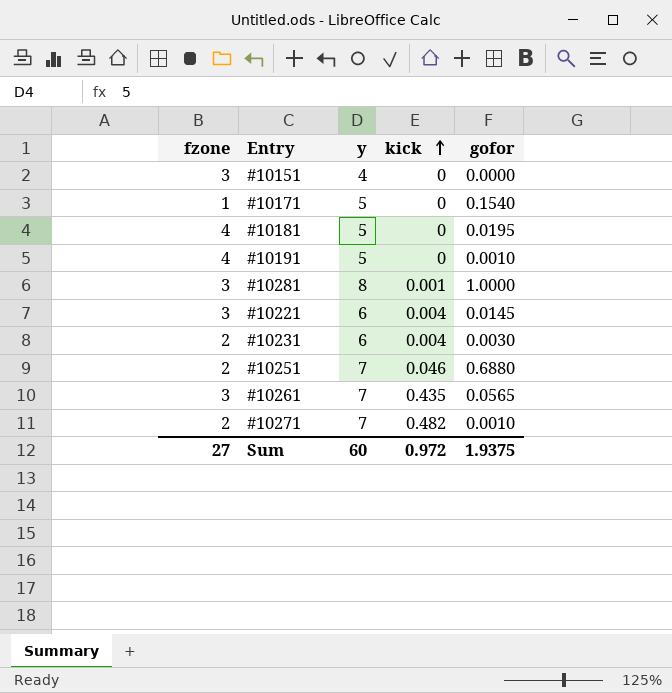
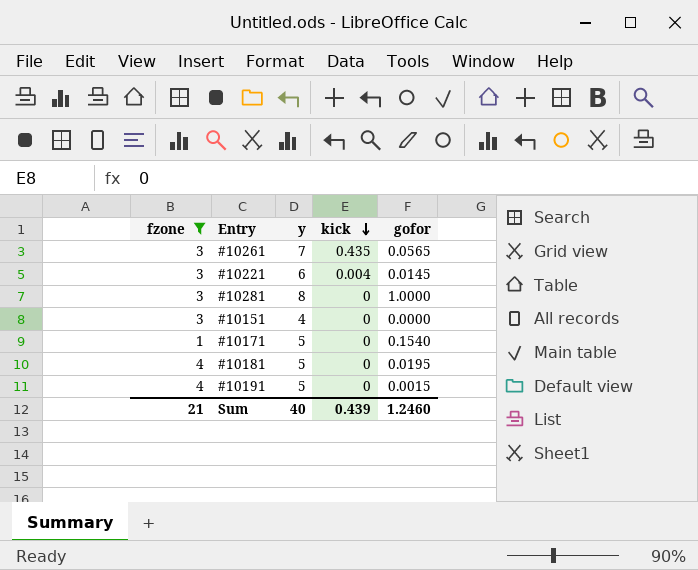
filter: none -> fzone != 2
row order: kick ascending -> kick descending
#10281 | kick: 0.001 -> 0
#10191 | gofor: 0.0010 -> 0.0015
Sum | fzone: 27 -> 21
Sum | y: 60 -> 40
Sum | kick: 0.972 -> 0.439
Sum | gofor: 1.9375 -> 1.2460

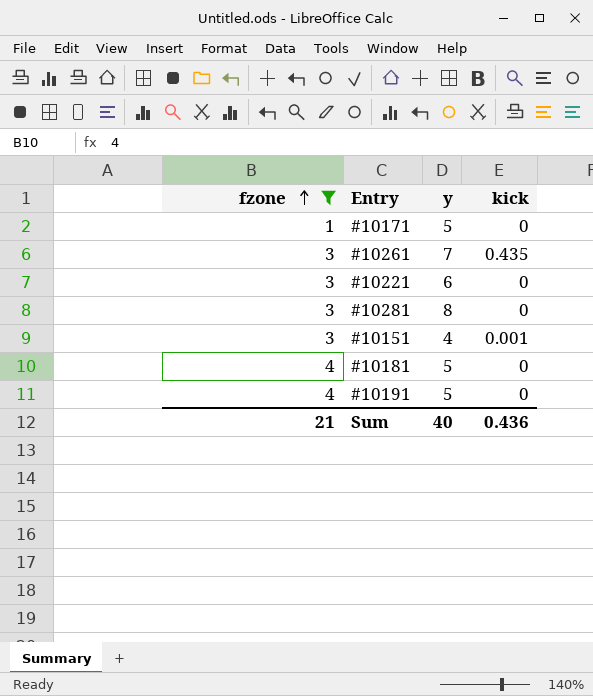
row order: kick descending -> fzone ascending
column gofor | position: 5 -> none
#10221 | kick: 0.004 -> 0
#10151 | kick: 0 -> 0.001
Sum | kick: 0.439 -> 0.436

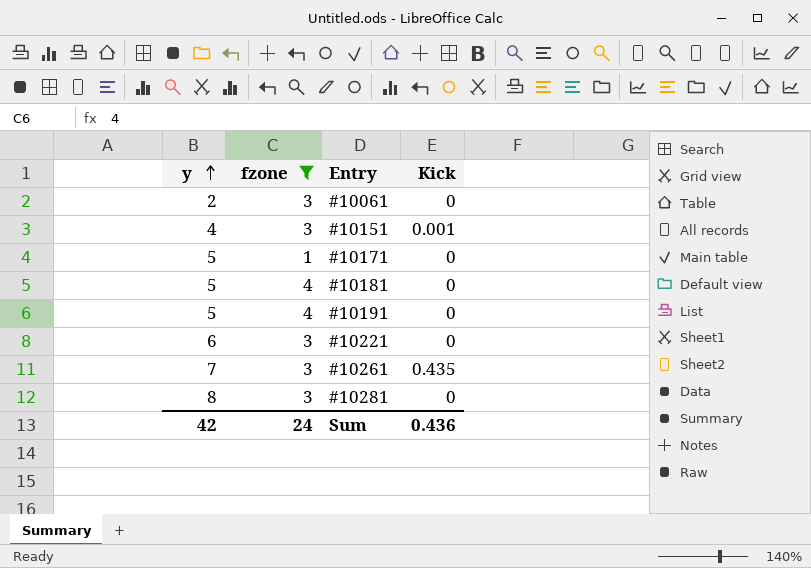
row order: fzone ascending -> y ascending
column y | position: 3 -> 1
column name: kick -> Kick
row #10061: none -> 2 | 3 | 0
Sum | y: 40 -> 42
Sum | fzone: 21 -> 24

